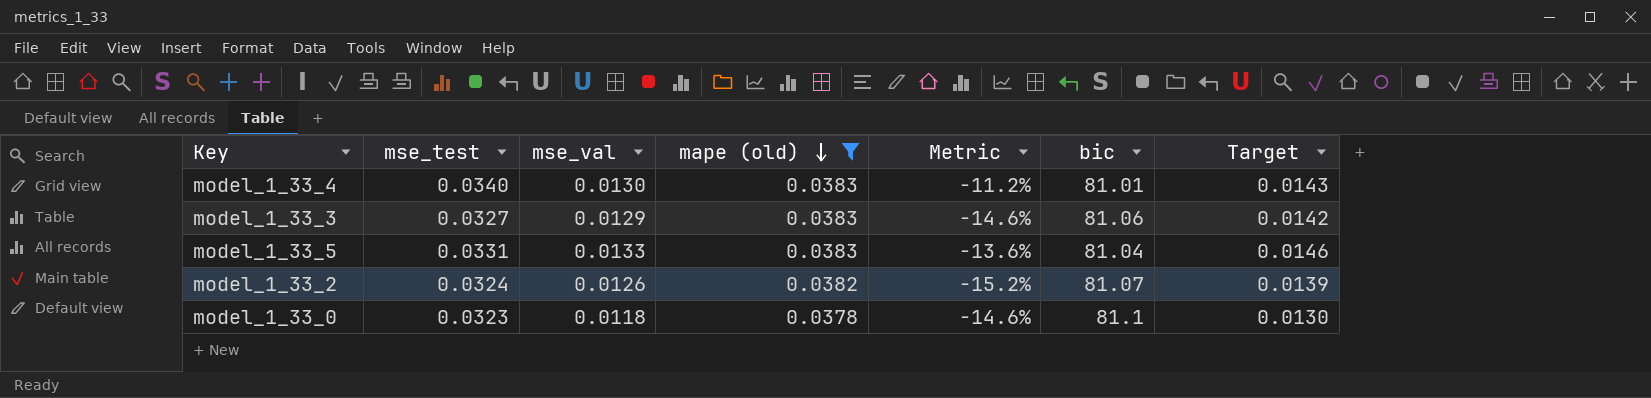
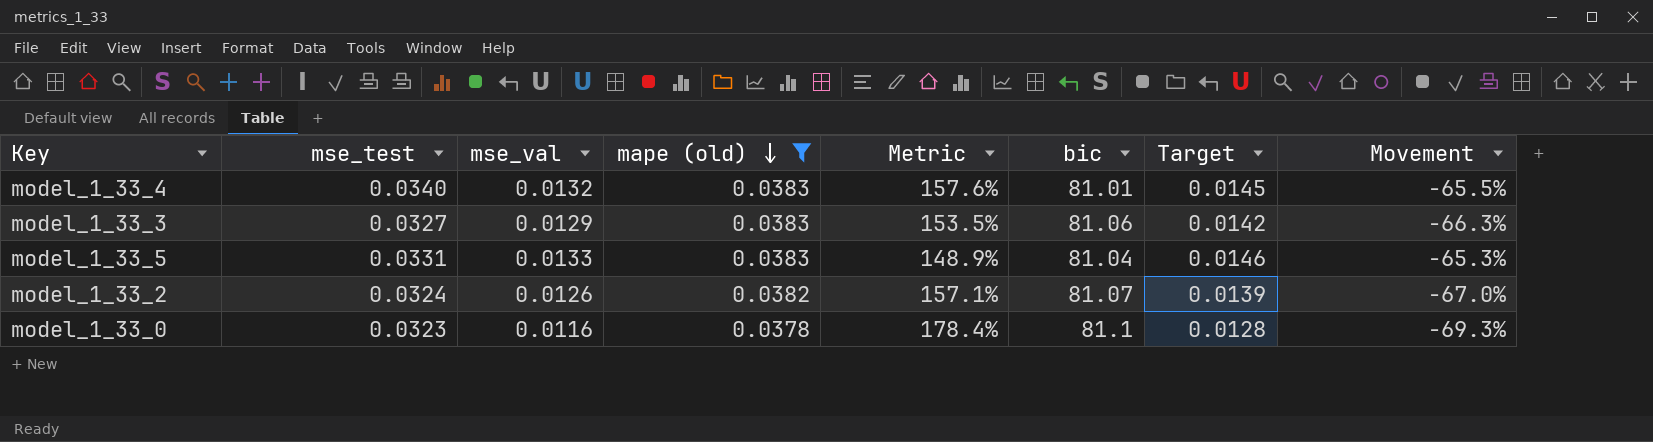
column Metric | formula: ([mse_test] - [mape (old)]) / [mape (old)] -> ([mse_test] - [mse_val]) / [mse_val]
column Movement | formula: none -> ([mse_val] - [mape (old)]) / [mape (old)]
model_1_33_4 | mse_val: 0.0130 -> 0.0132
model_1_33_4 | Target: 0.0143 -> 0.0145
model_1_33_0 | mse_val: 0.0118 -> 0.0116
model_1_33_0 | Target: 0.0130 -> 0.0128

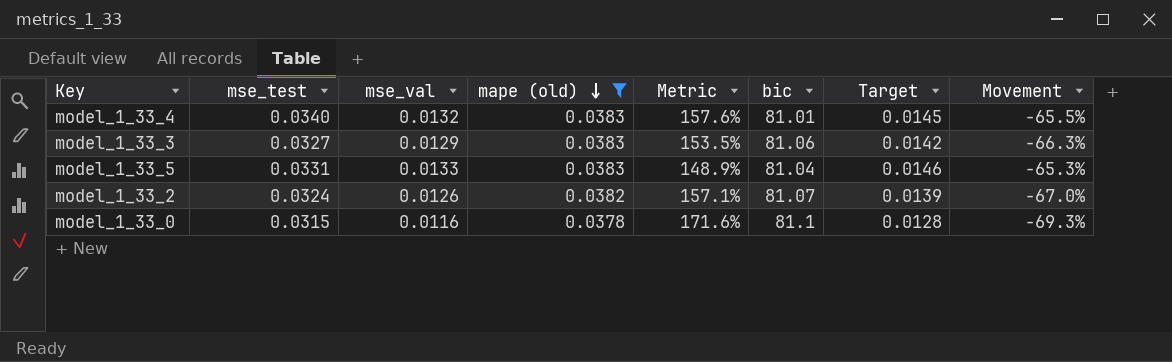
model_1_33_0 | mse_test: 0.0323 -> 0.0315
model_1_33_0 | Metric: 178.4% -> 171.6%

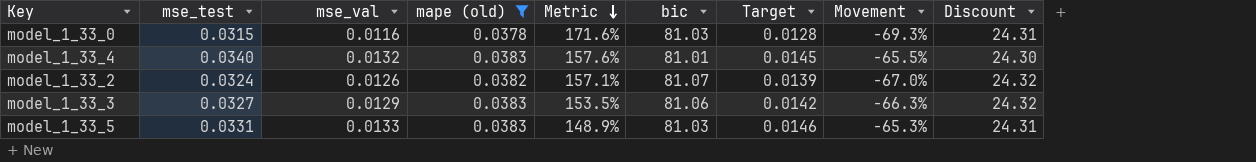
row order: mape (old) descending -> Metric descending
column Discount | formula: none -> [bic] * 0.3
model_1_33_0 | bic: 81.1 -> 81.03
model_1_33_5 | bic: 81.04 -> 81.03

